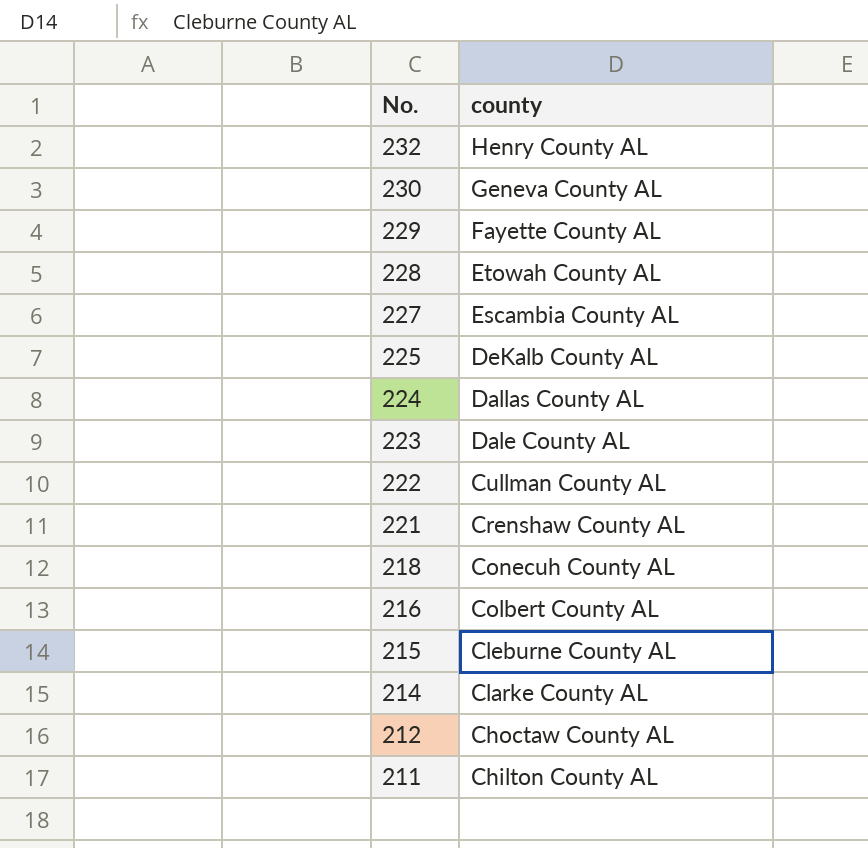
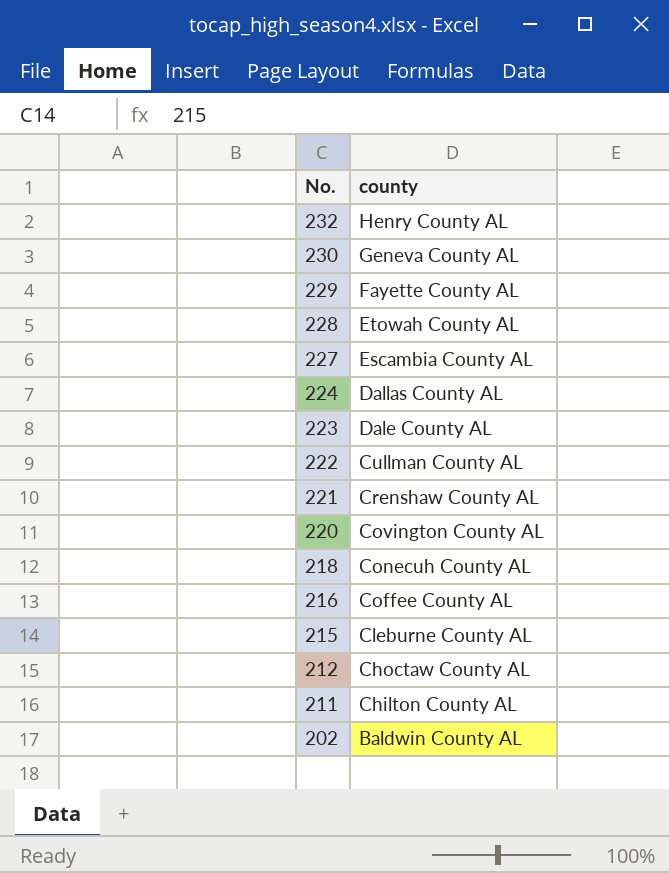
row 225: DeKalb County AL -> none
row 214: Clarke County AL -> none
row 220: none -> Covington County AL
216 | county: Colbert County AL -> Coffee County AL
row 202: none -> Baldwin County AL

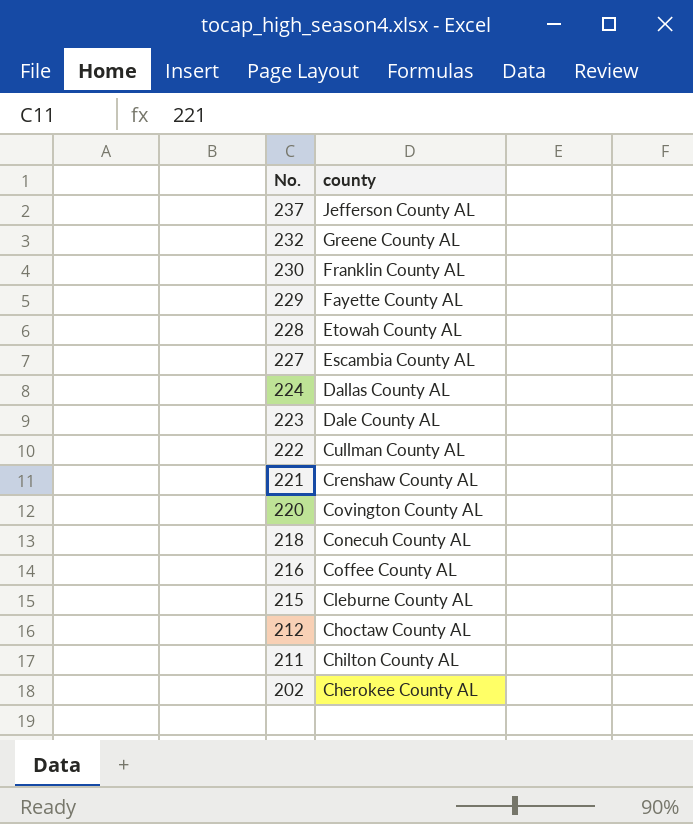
row 237: none -> Jefferson County AL
232 | county: Henry County AL -> Greene County AL
230 | county: Geneva County AL -> Franklin County AL
202 | county: Baldwin County AL -> Cherokee County AL

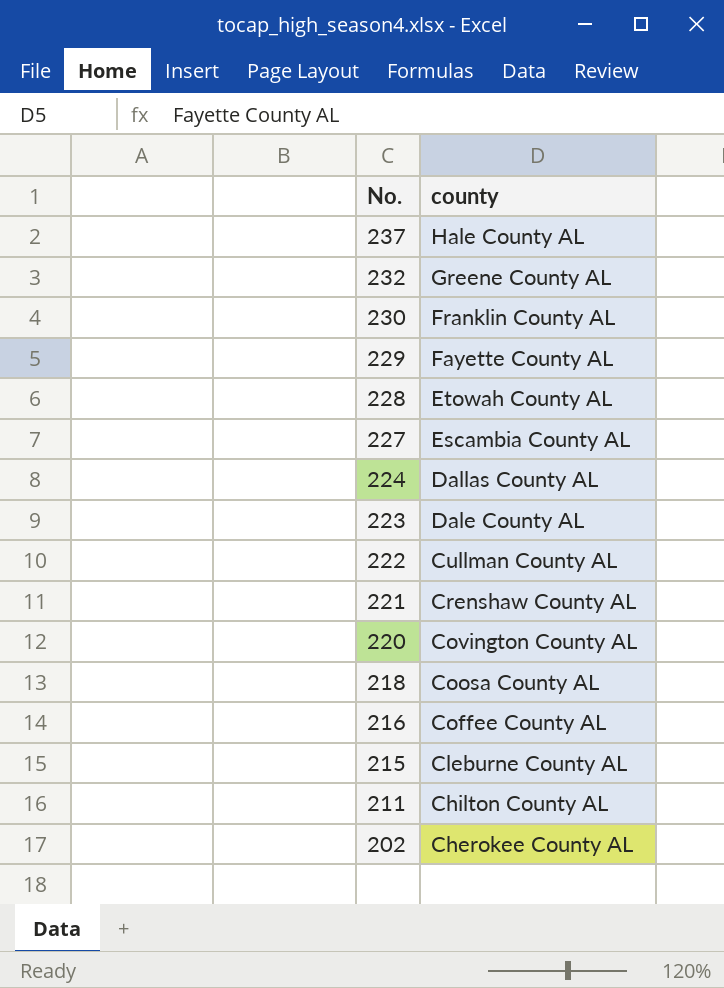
row 212: Choctaw County AL -> none
237 | county: Jefferson County AL -> Hale County AL
218 | county: Conecuh County AL -> Coosa County AL

